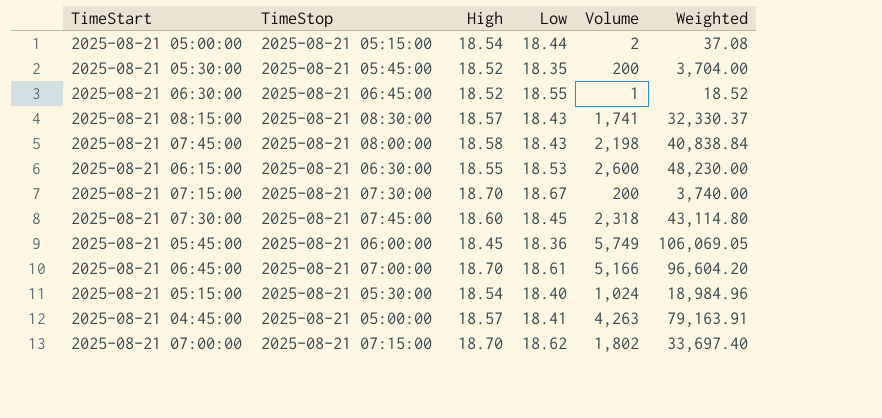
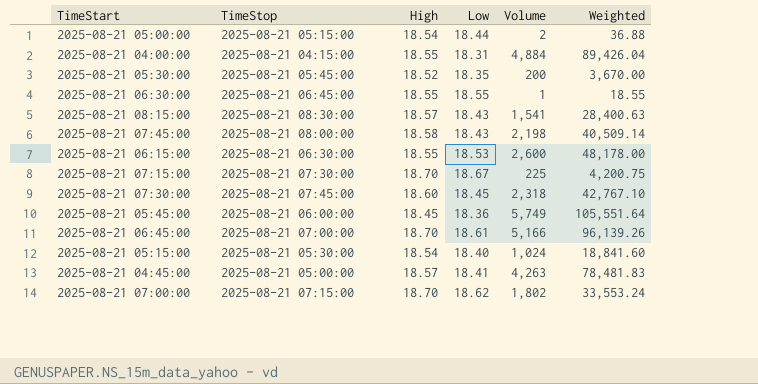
column Weighted | formula: [High] * [Volume] -> [Low] * [Volume]
row 2025-08-21 04:00:00: none -> 2025-08-21 04:15:00 | 18.55 | 18.31 | 4,884 | 89,426.04
2025-08-21 06:30:00 | High: 18.52 -> 18.55
2025-08-21 08:15:00 | Volume: 1,741 -> 1,541
2025-08-21 07:15:00 | Volume: 200 -> 225

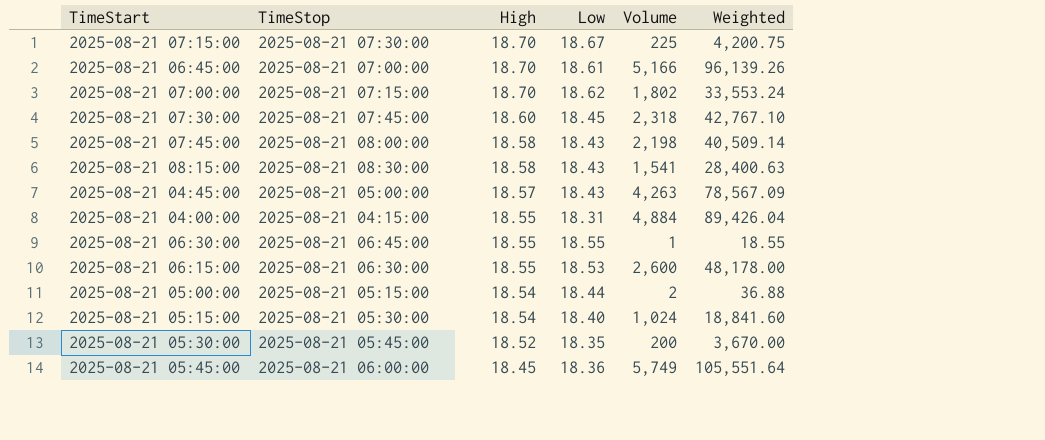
row order: none -> High descending
2025-08-21 08:15:00 | High: 18.57 -> 18.58
2025-08-21 04:45:00 | Low: 18.41 -> 18.43
2025-08-21 04:45:00 | Weighted: 78,481.83 -> 78,567.09

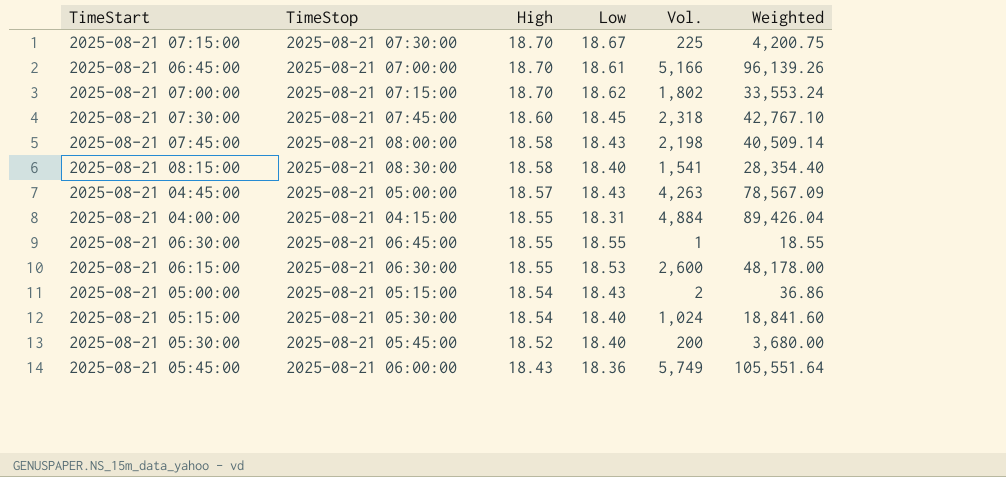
column name: Volume -> Vol.
2025-08-21 08:15:00 | Low: 18.43 -> 18.40
2025-08-21 08:15:00 | Weighted: 28,400.63 -> 28,354.40
2025-08-21 05:00:00 | Low: 18.44 -> 18.43
2025-08-21 05:00:00 | Weighted: 36.88 -> 36.86
2025-08-21 05:30:00 | Low: 18.35 -> 18.40
2025-08-21 05:30:00 | Weighted: 3,670.00 -> 3,680.00
2025-08-21 05:45:00 | High: 18.45 -> 18.43

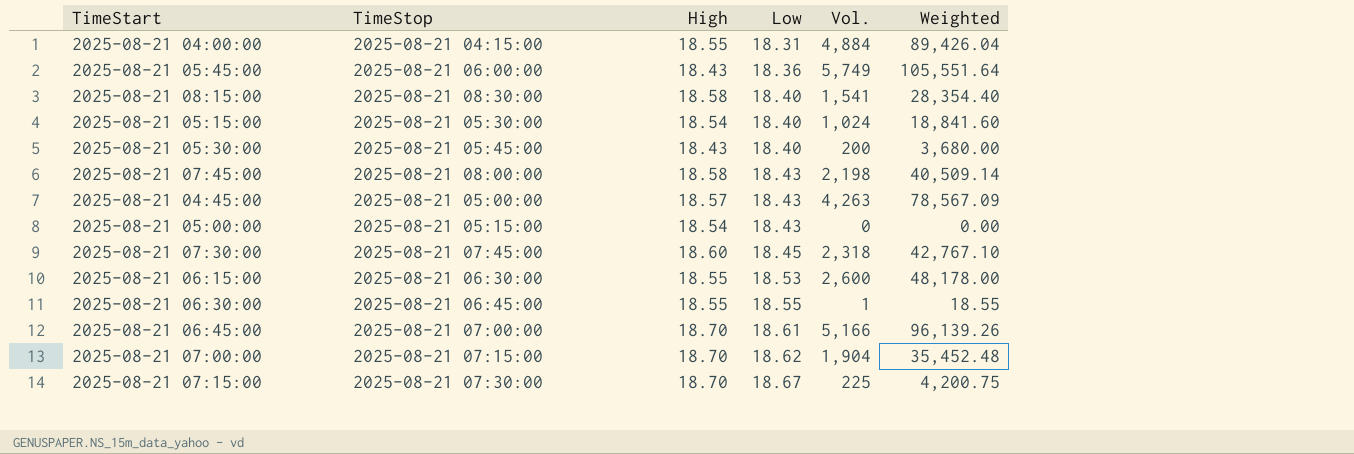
row order: High descending -> Low ascending
2025-08-21 05:30:00 | High: 18.52 -> 18.43
2025-08-21 05:00:00 | Vol.: 2 -> 0
2025-08-21 05:00:00 | Weighted: 36.86 -> 0.00
2025-08-21 07:00:00 | Vol.: 1,802 -> 1,904
2025-08-21 07:00:00 | Weighted: 33,553.24 -> 35,452.48

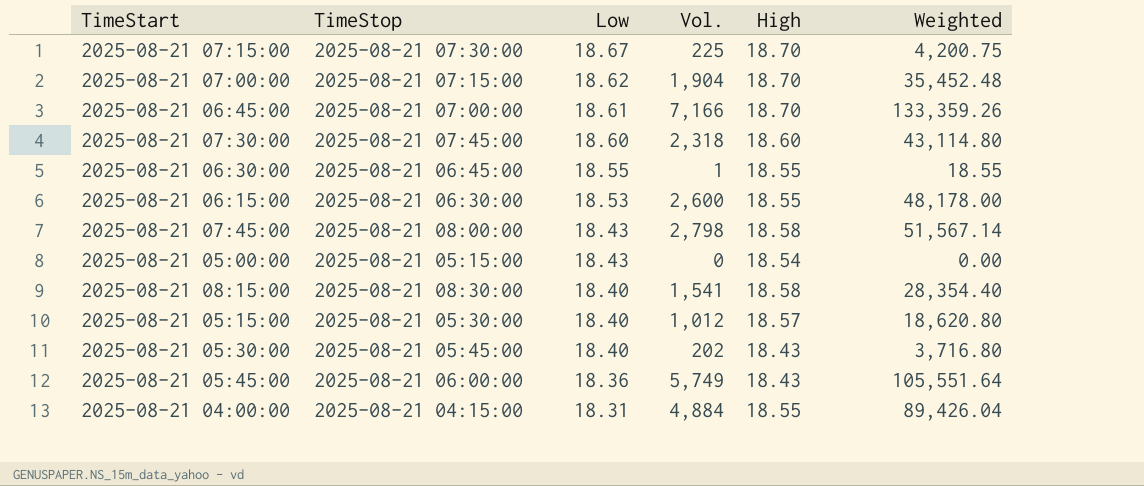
row order: Low ascending -> Low descending
column High | position: 3 -> 5
row 2025-08-21 04:45:00: 2025-08-21 05:00:00 | 18.57 | 18.43 | 4,263 | 78,567.09 -> none
2025-08-21 06:45:00 | Vol.: 5,166 -> 7,166
2025-08-21 06:45:00 | Weighted: 96,139.26 -> 133,359.26
2025-08-21 07:30:00 | Low: 18.45 -> 18.60
2025-08-21 07:30:00 | Weighted: 42,767.10 -> 43,114.80
2025-08-21 07:45:00 | Vol.: 2,198 -> 2,798
2025-08-21 07:45:00 | Weighted: 40,509.14 -> 51,567.14
2025-08-21 05:15:00 | Vol.: 1,024 -> 1,012
2025-08-21 05:15:00 | High: 18.54 -> 18.57
2025-08-21 05:15:00 | Weighted: 18,841.60 -> 18,620.80
2025-08-21 05:30:00 | Vol.: 200 -> 202
2025-08-21 05:30:00 | Weighted: 3,680.00 -> 3,716.80

